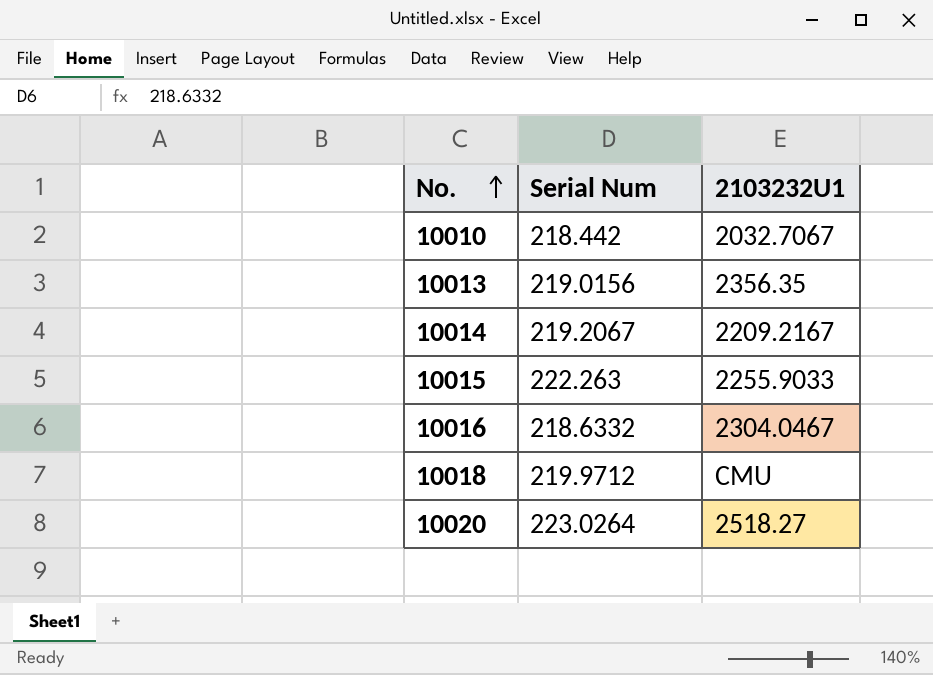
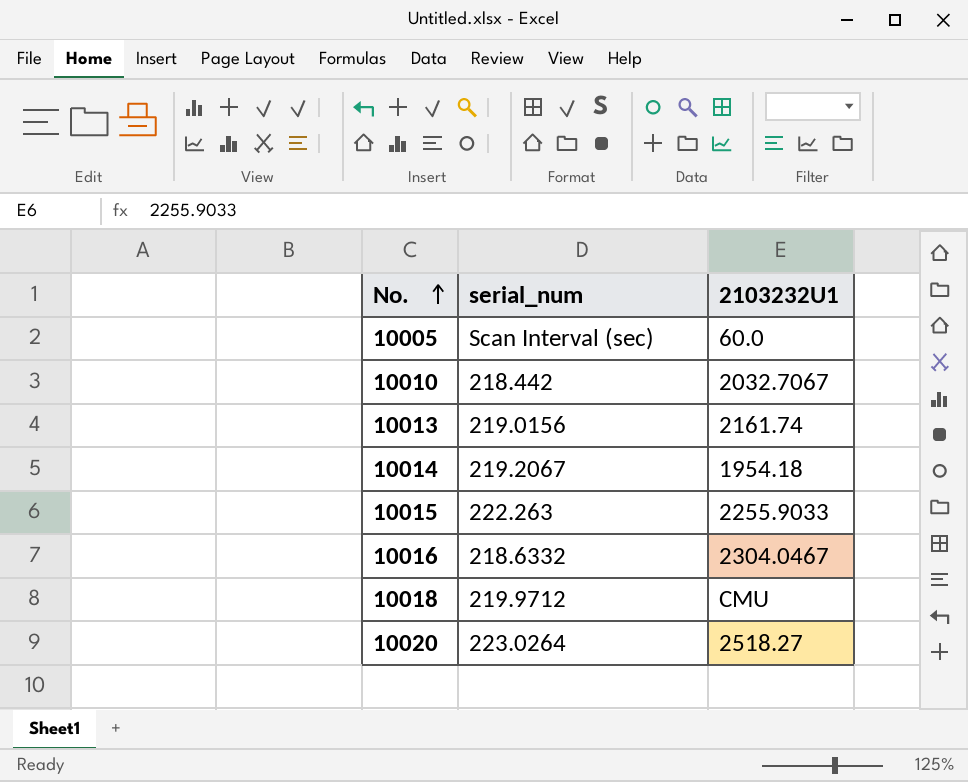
column name: Serial Num -> serial_num
row 10005: none -> Scan Interval (sec) | 60.0
10013 | 2103232U1: 2356.35 -> 2161.74
10014 | 2103232U1: 2209.2167 -> 1954.18

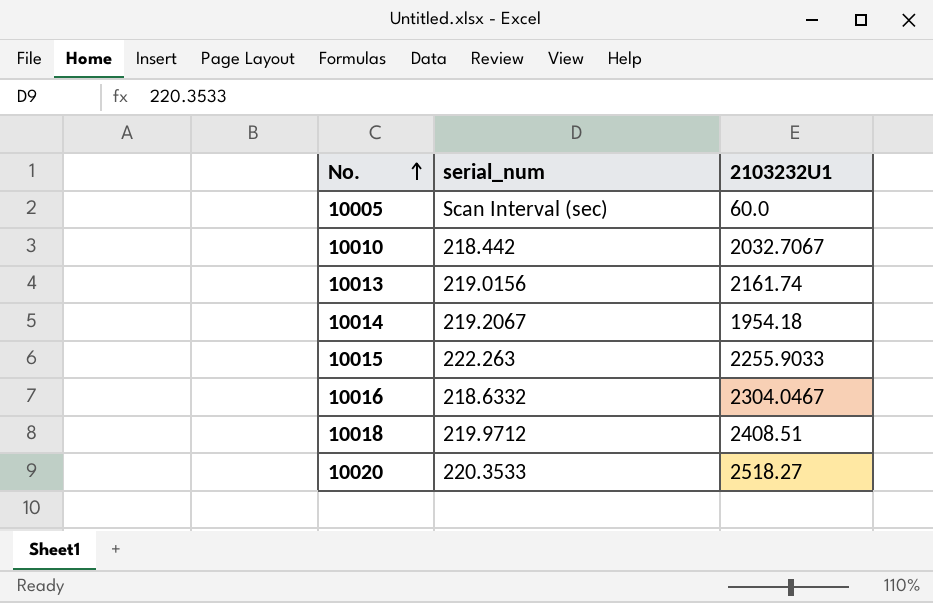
10018 | 2103232U1: CMU -> 2408.51
10020 | serial_num: 223.0264 -> 220.3533

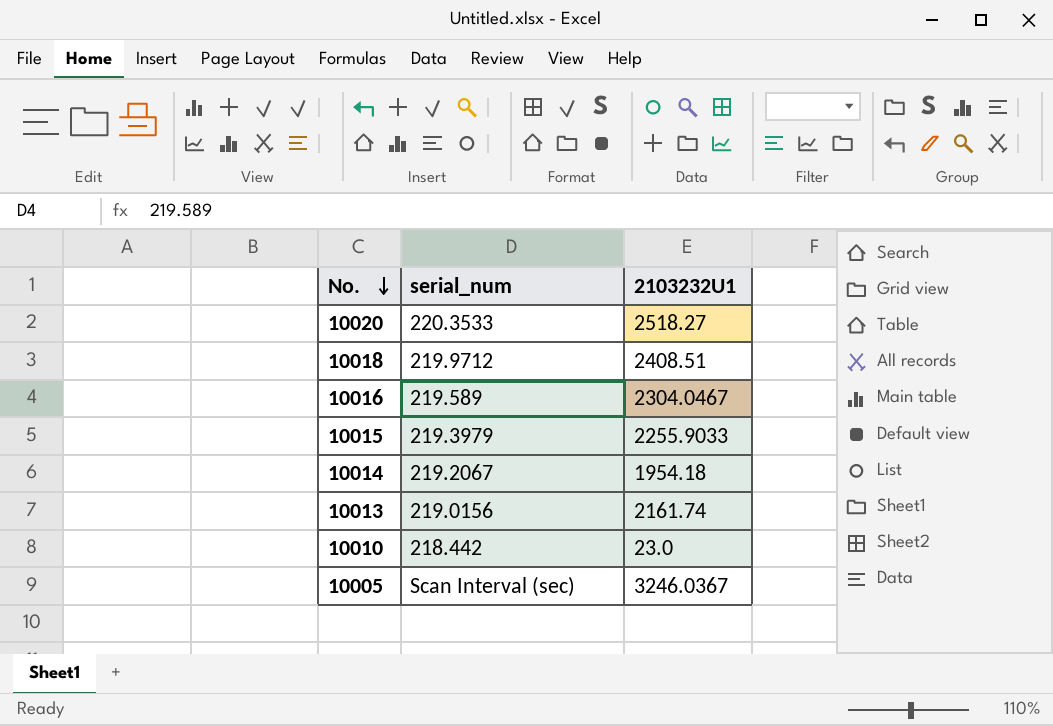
row order: No. ascending -> No. descending
10016 | serial_num: 218.6332 -> 219.589
10015 | serial_num: 222.263 -> 219.3979
10010 | 2103232U1: 2032.7067 -> 23.0
10005 | 2103232U1: 60.0 -> 3246.0367

